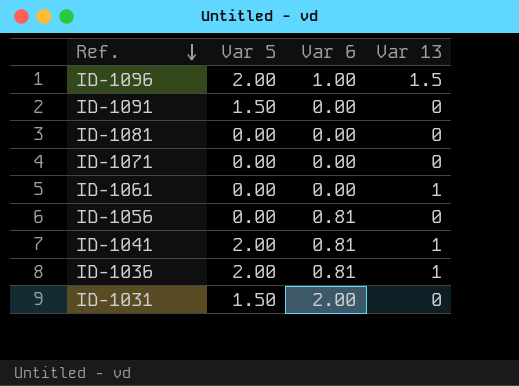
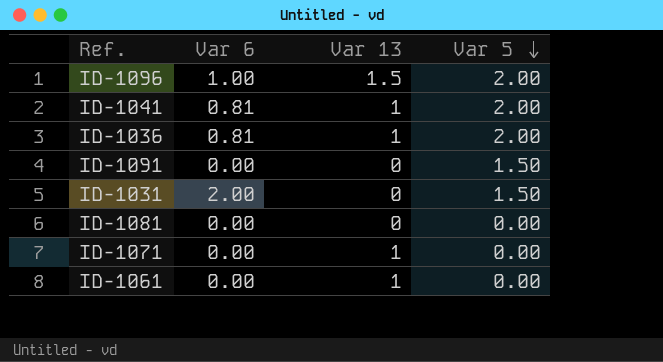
row order: Ref. descending -> Var 5 descending
column Var 5 | position: 2 -> 4
row ID-1056: 0.00 | 0.81 | 0 -> none
ID-1071 | Var 13: 0 -> 1

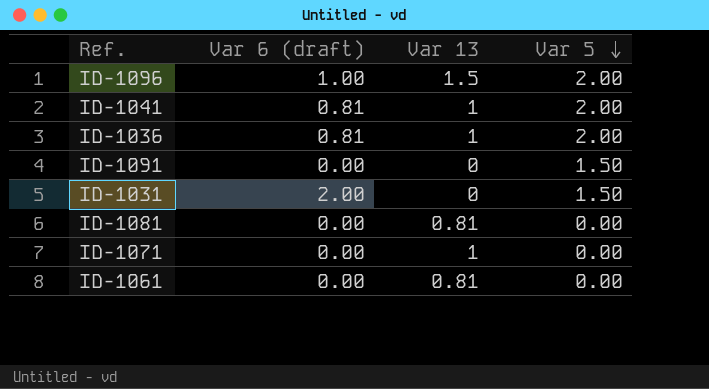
column name: Var 6 -> Var 6 (draft)
ID-1081 | Var 13: 0 -> 0.81
ID-1061 | Var 13: 1 -> 0.81

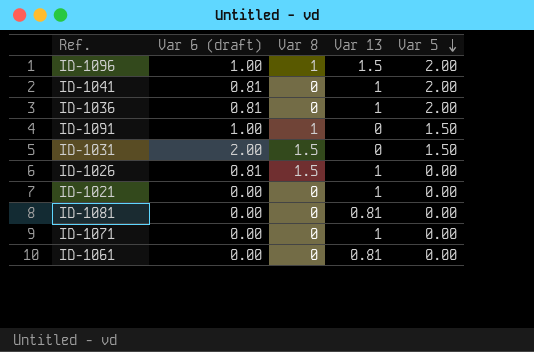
column Var 8 | position: none -> 3
ID-1091 | Var 6 (draft): 0.00 -> 1.00
row ID-1026: none -> 0.81 | 1.5 | 1 | 0.00
row ID-1021: none -> 0.00 | 0 | 1 | 0.00

